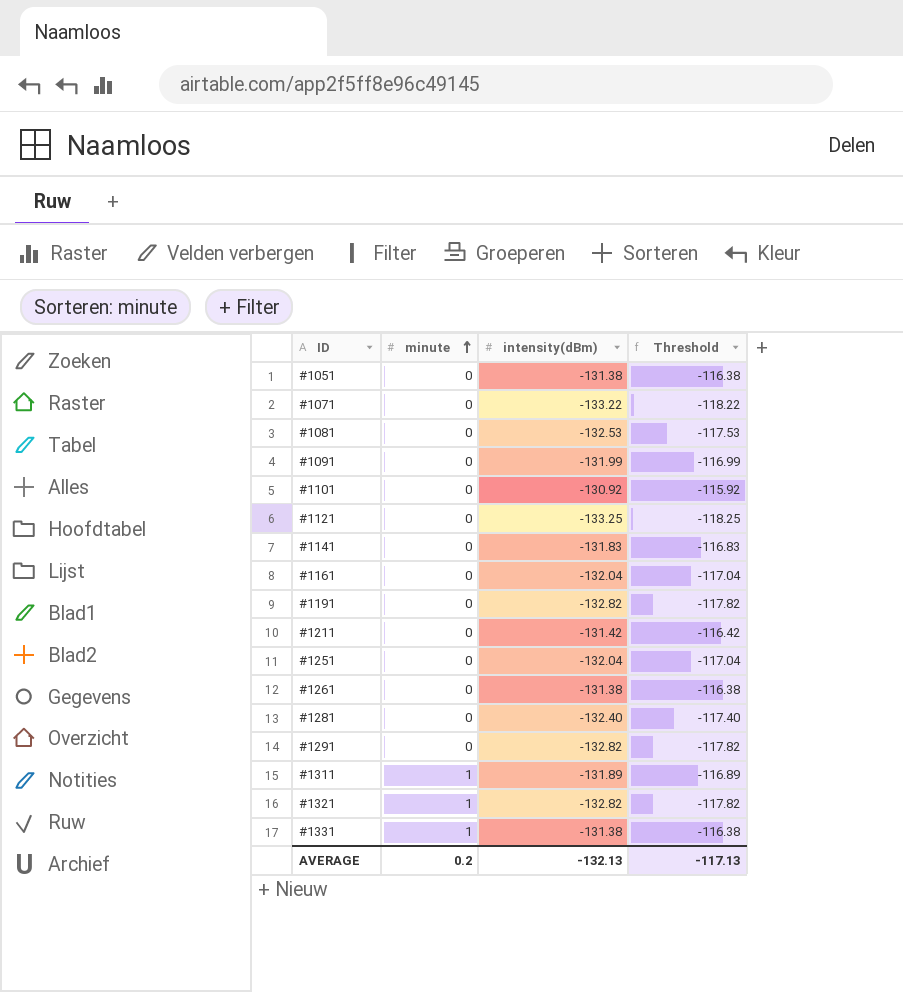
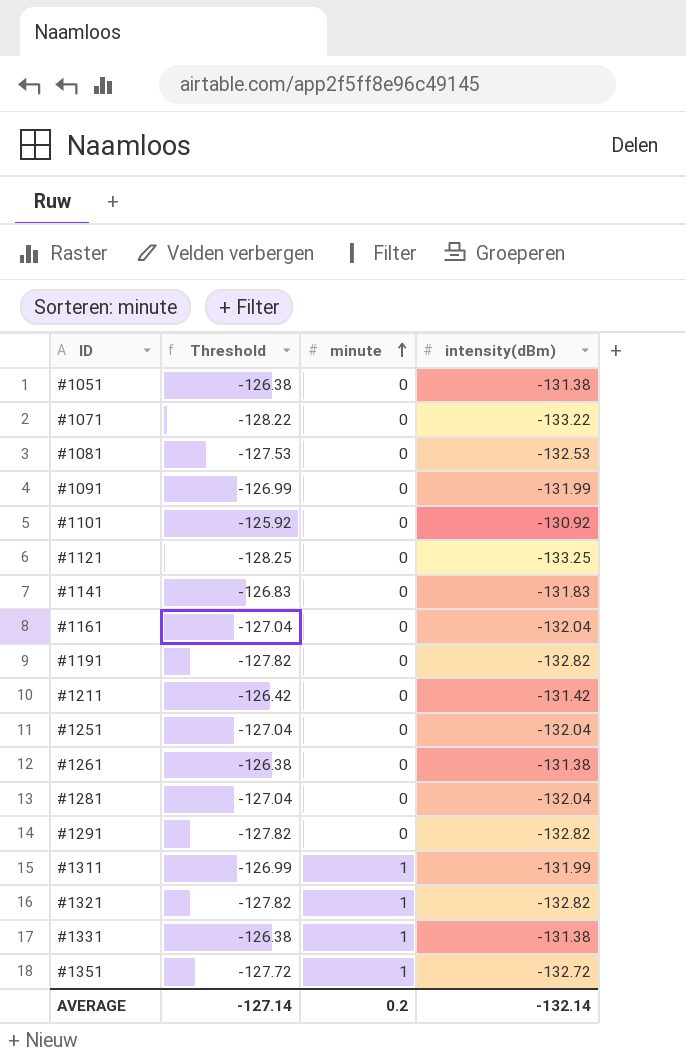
column Threshold | formula: [intensity(dBm)] + 15 -> [intensity(dBm)] + 5
column Threshold | position: 4 -> 2
#1281 | intensity(dBm): -132.40 -> -132.04
#1311 | intensity(dBm): -131.89 -> -131.99
row #1351: none -> -127.72 | 1 | -132.72
AVERAGE | Threshold: -117.13 -> -127.14
AVERAGE | intensity(dBm): -132.13 -> -132.14

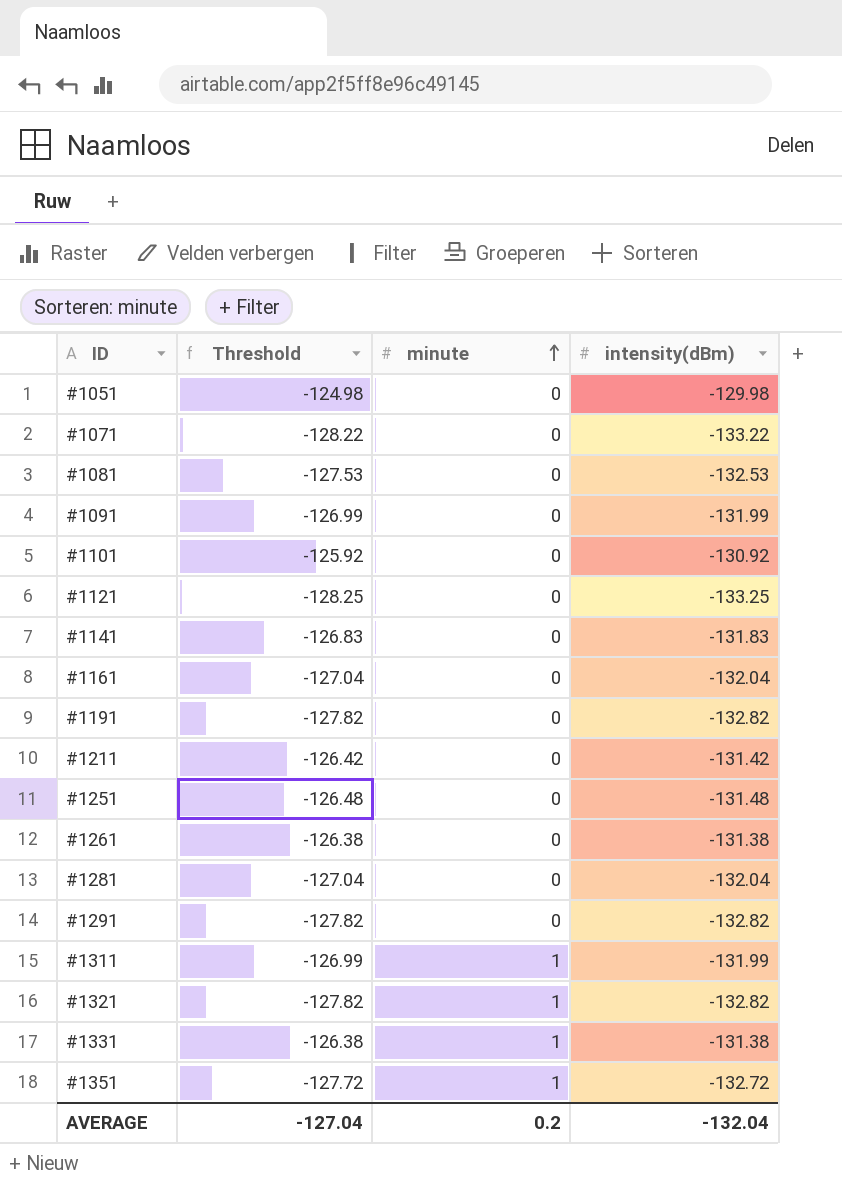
#1051 | Threshold: -126.38 -> -124.98
#1051 | intensity(dBm): -131.38 -> -129.98
#1251 | Threshold: -127.04 -> -126.48
#1251 | intensity(dBm): -132.04 -> -131.48
AVERAGE | Threshold: -127.14 -> -127.04
AVERAGE | intensity(dBm): -132.14 -> -132.04

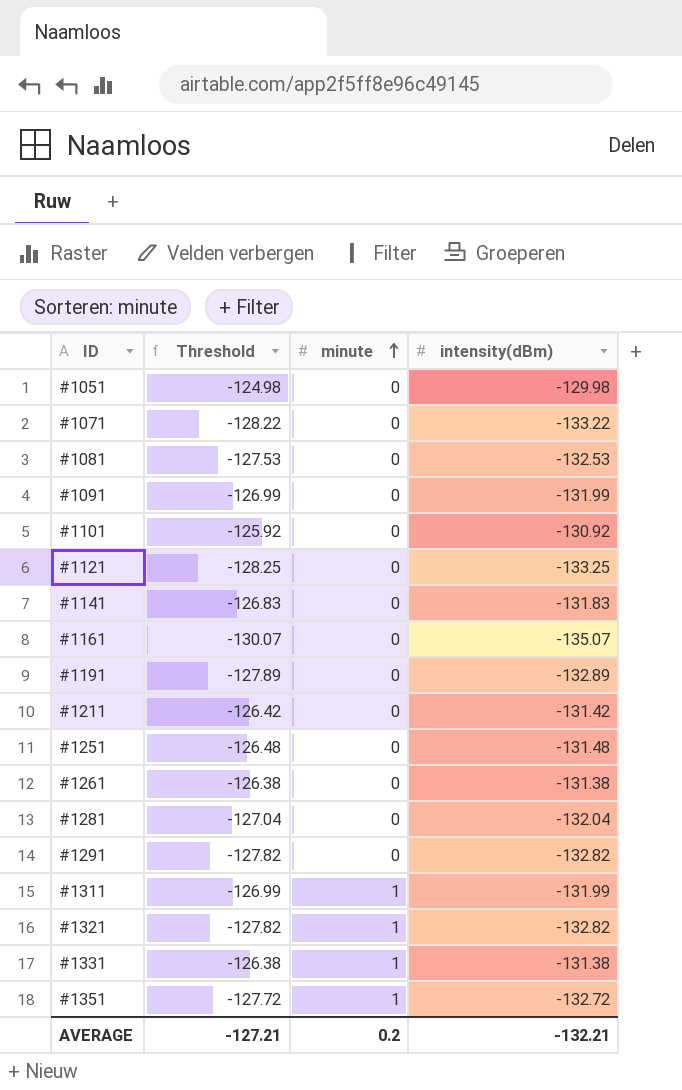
#1161 | Threshold: -127.04 -> -130.07
#1161 | intensity(dBm): -132.04 -> -135.07
#1191 | Threshold: -127.82 -> -127.89
#1191 | intensity(dBm): -132.82 -> -132.89
AVERAGE | Threshold: -127.04 -> -127.21
AVERAGE | intensity(dBm): -132.04 -> -132.21

